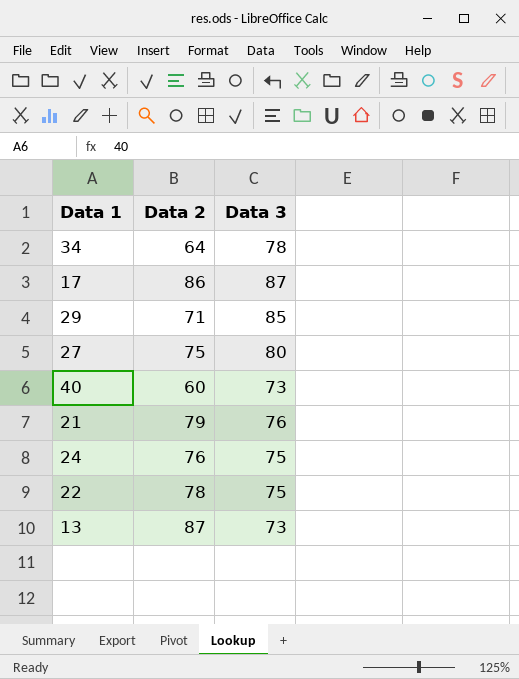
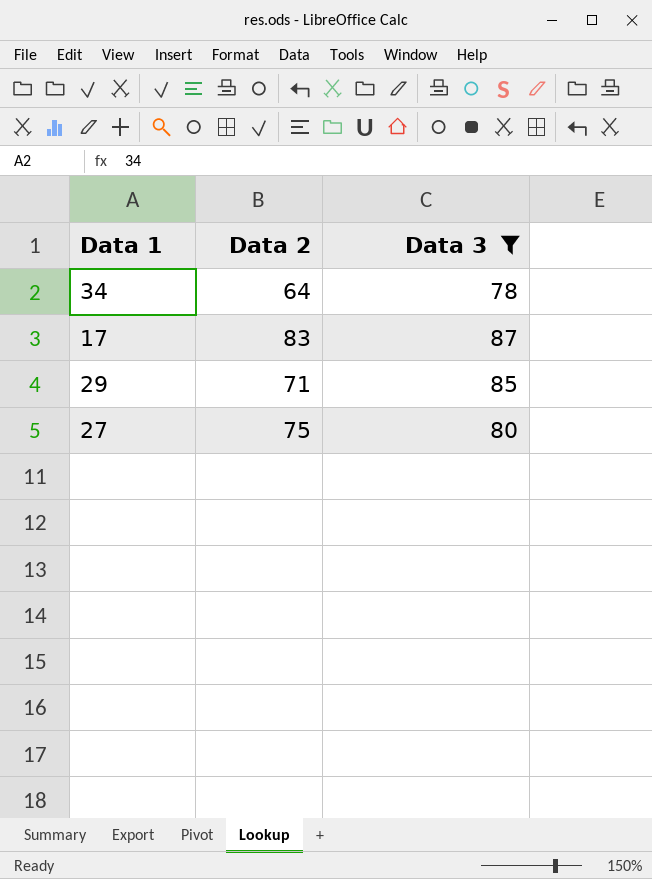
filter: none -> Data 3 >= 78
17 | Data 2: 86 -> 83

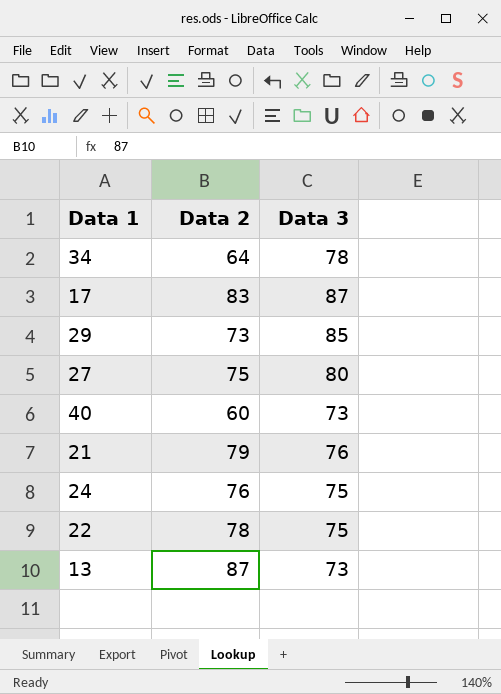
filter: Data 3 >= 78 -> none
29 | Data 2: 71 -> 73

